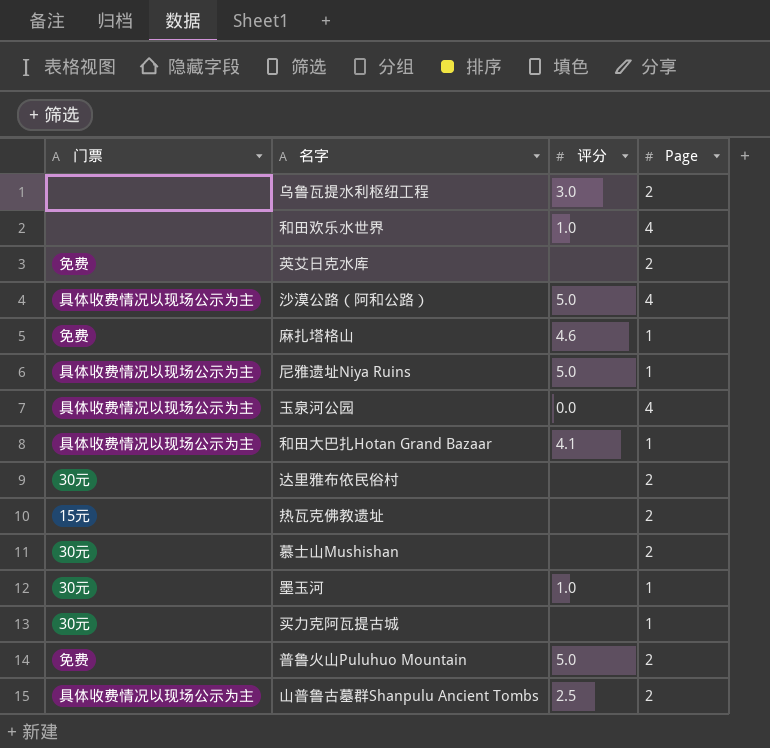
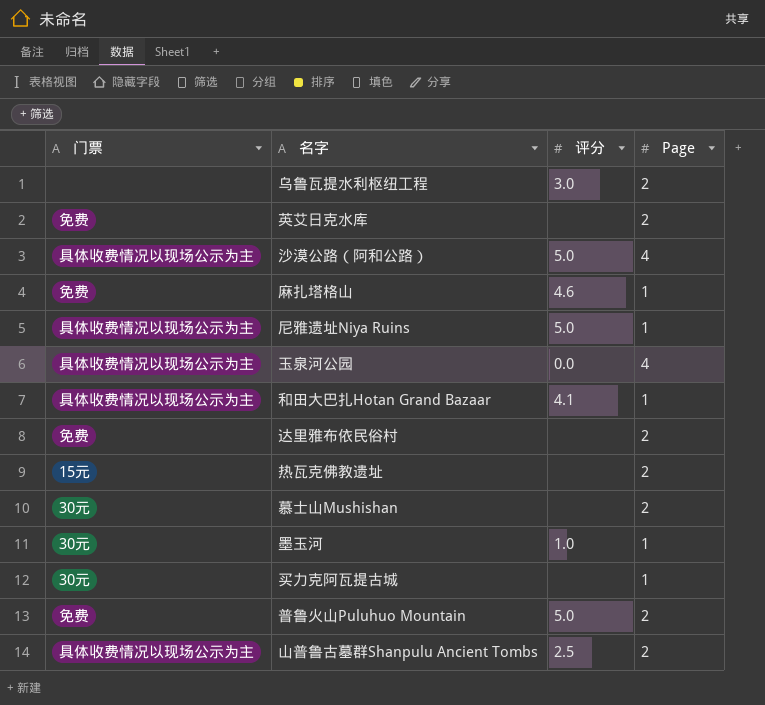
row 和田欢乐水世界: none | 1.0 | 4 -> none
达里雅布依民俗村 | 门票: 30元 -> 免费

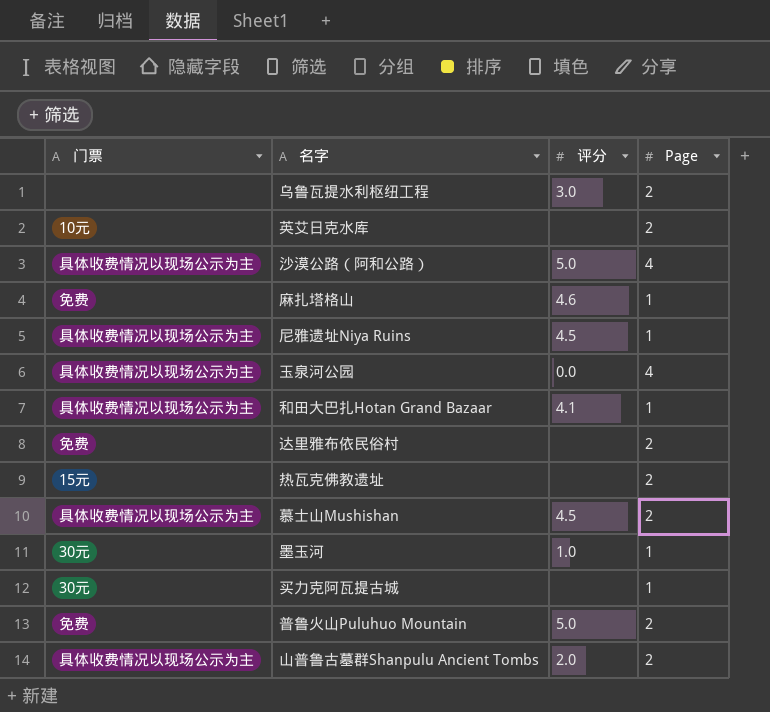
英艾日克水库 | 门票: 免费 -> 10元
尼雅遗址Niya Ruins | 评分: 5.0 -> 4.5
慕士山Mushishan | 门票: 30元 -> 具体收费情况以现场公示为主
慕士山Mushishan | 评分: none -> 4.5
山普鲁古墓群Shanpulu Ancient Tombs | 评分: 2.5 -> 2.0

